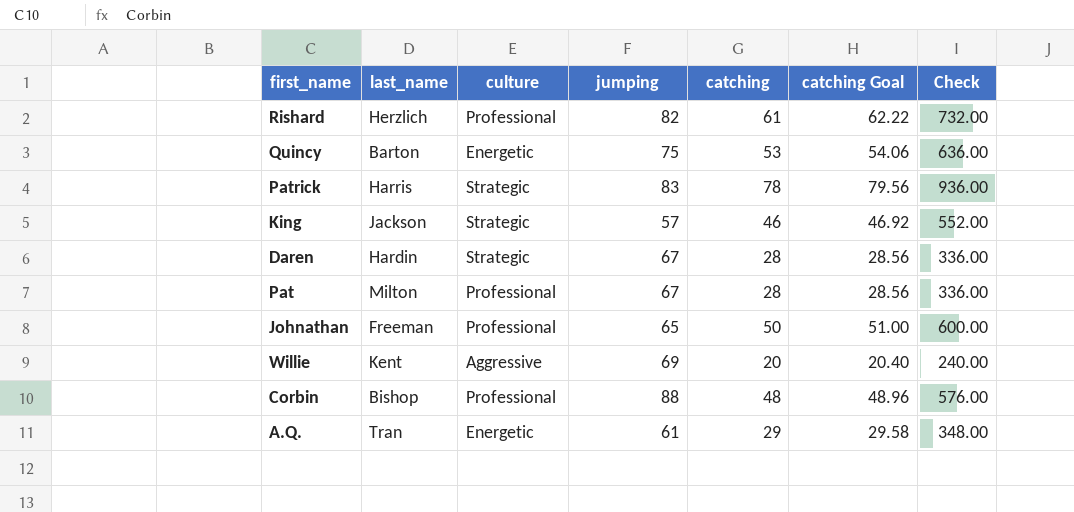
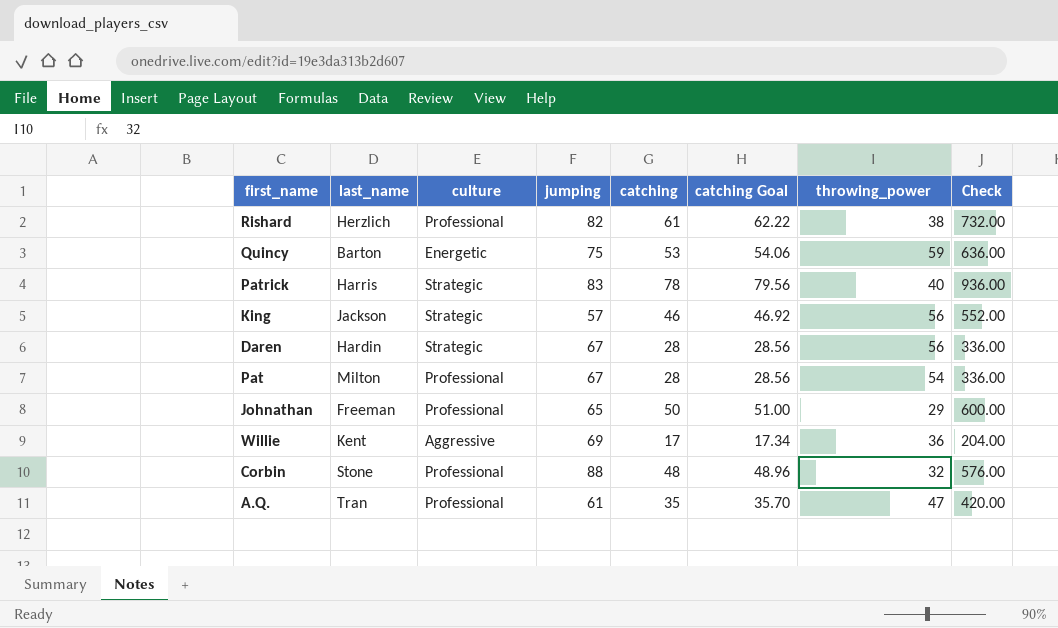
column throwing_power | position: none -> 7
Willie | catching: 20 -> 17
Willie | catching Goal: 20.40 -> 17.34
Willie | Check: 240.00 -> 204.00
Corbin | last_name: Bishop -> Stone
A.Q. | culture: Energetic -> Professional
A.Q. | catching: 29 -> 35
A.Q. | catching Goal: 29.58 -> 35.70
A.Q. | Check: 348.00 -> 420.00

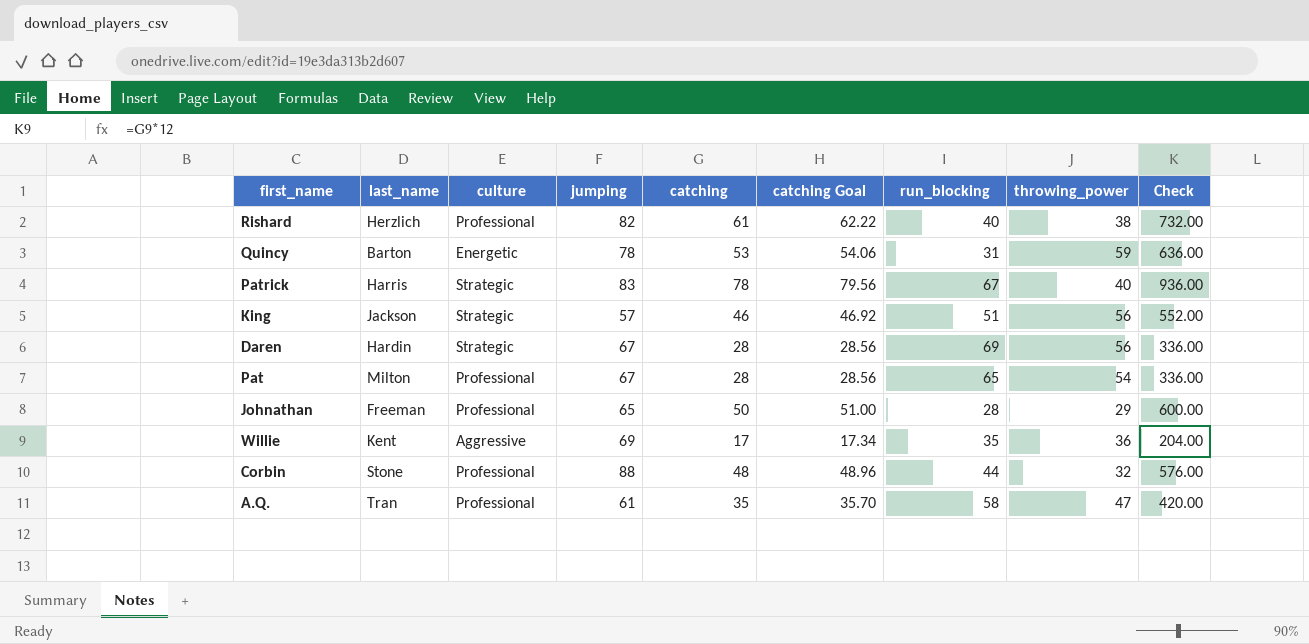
column run_blocking | position: none -> 7
Quincy | jumping: 75 -> 78

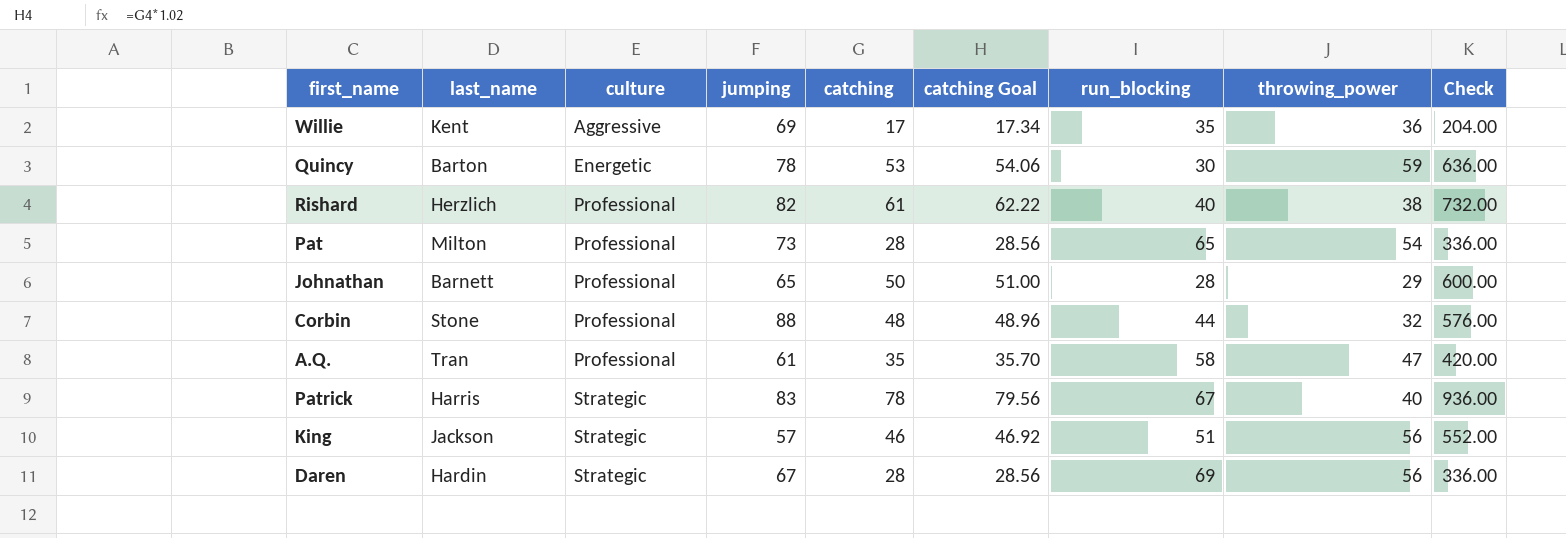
row order: none -> culture ascending
Quincy | run_blocking: 31 -> 30
Pat | jumping: 67 -> 73
Johnathan | last_name: Freeman -> Barnett

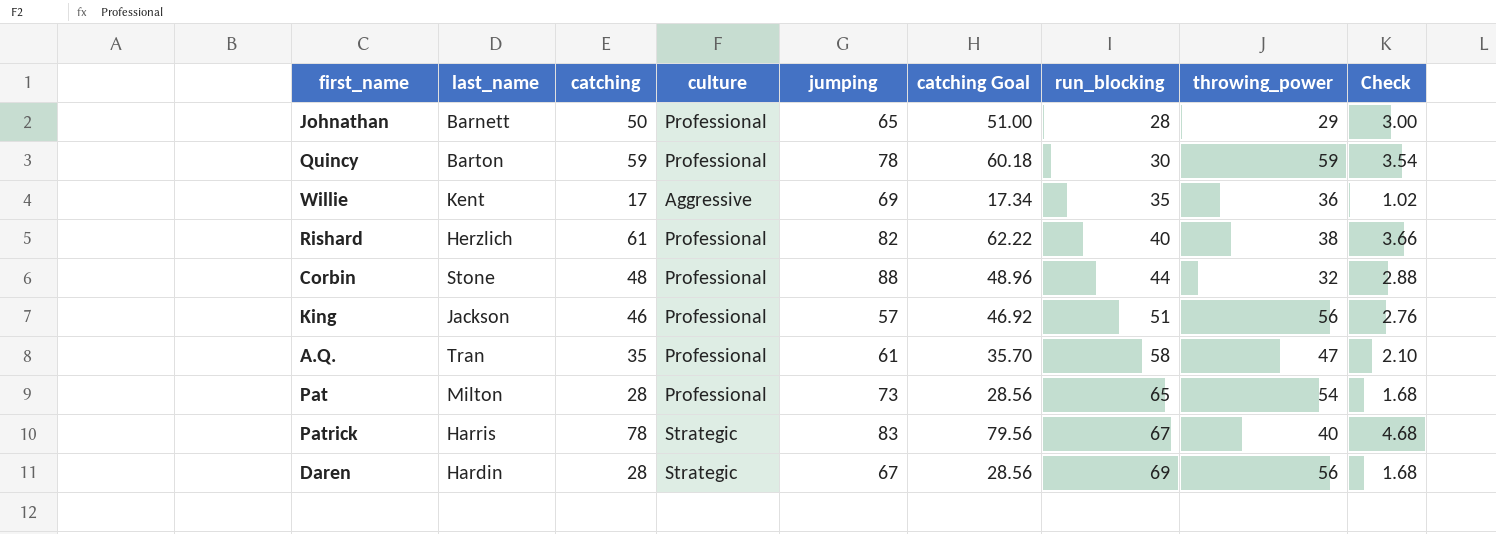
row order: culture ascending -> run_blocking ascending
column catching | position: 5 -> 3
column Check | formula: [catching] * 12 -> [catching] * 0.06
Quincy | catching: 53 -> 59
Quincy | culture: Energetic -> Professional
Quincy | catching Goal: 54.06 -> 60.18
King | culture: Strategic -> Professional

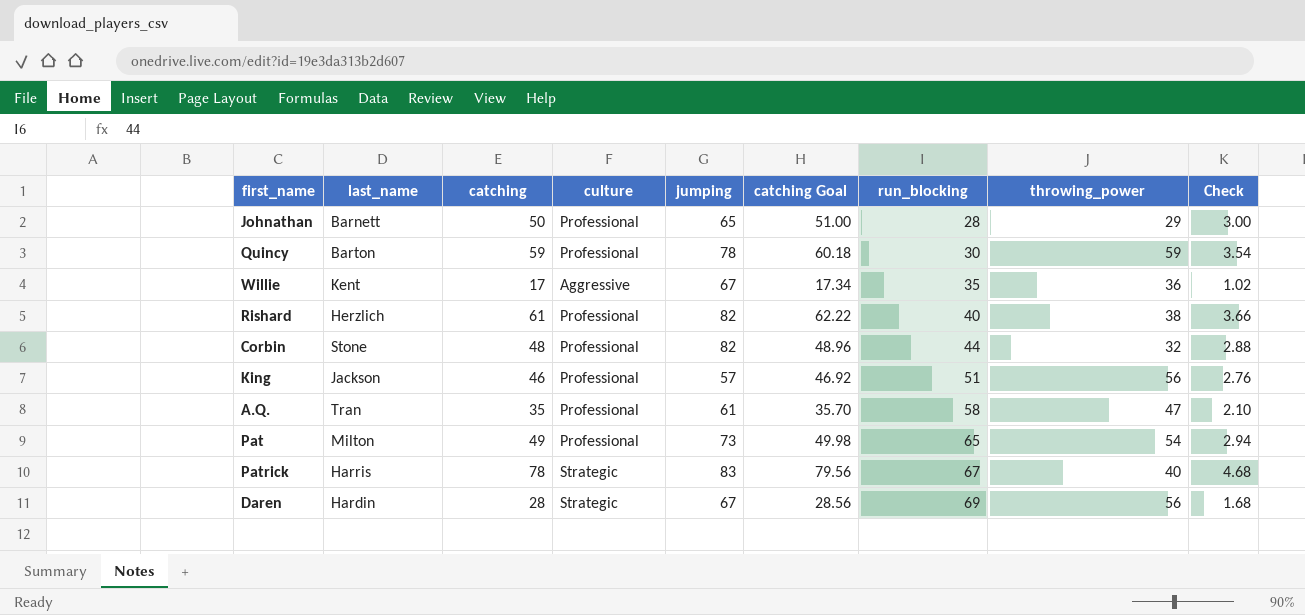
Willie | jumping: 69 -> 67
Corbin | jumping: 88 -> 82
Pat | catching: 28 -> 49
Pat | catching Goal: 28.56 -> 49.98
Pat | Check: 1.68 -> 2.94

